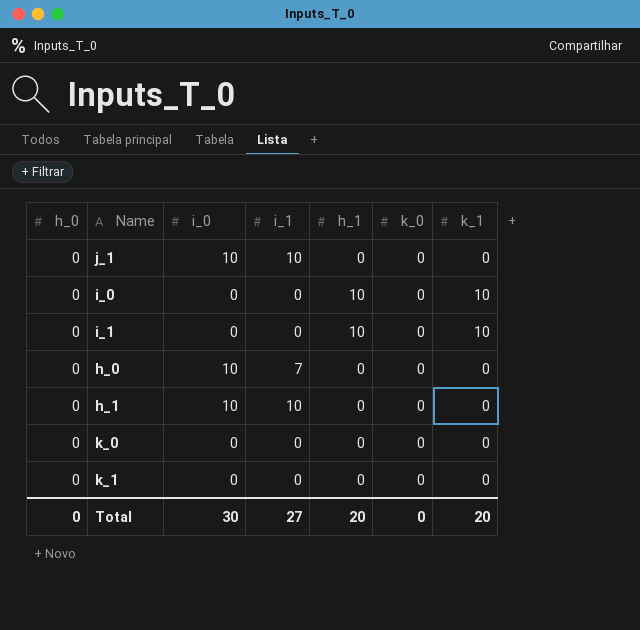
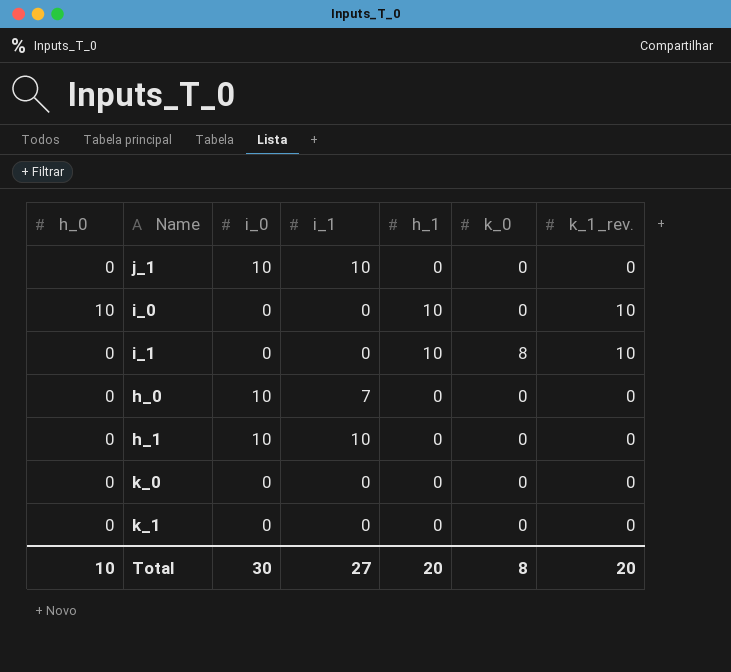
column name: k_1 -> k_1_rev.
i_0 | h_0: 0 -> 10
i_1 | k_0: 0 -> 8
Total | h_0: 0 -> 10
Total | k_0: 0 -> 8

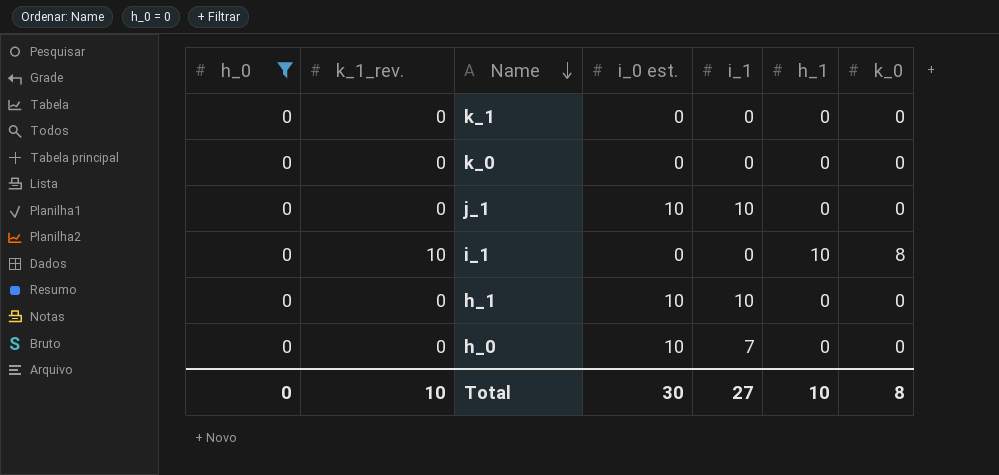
filter: none -> h_0 = 0
row order: none -> Name descending
column k_1_rev. | position: 7 -> 2
column name: i_0 -> i_0 est.
Total | h_0: 10 -> 0
Total | k_1_rev.: 20 -> 10
Total | h_1: 20 -> 10

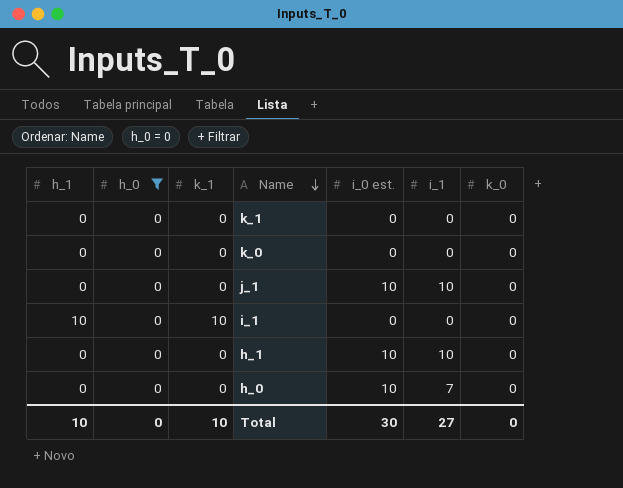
column h_1 | position: 6 -> 1
column name: k_1_rev. -> k_1
i_1 | k_0: 8 -> 0
Total | k_0: 8 -> 0

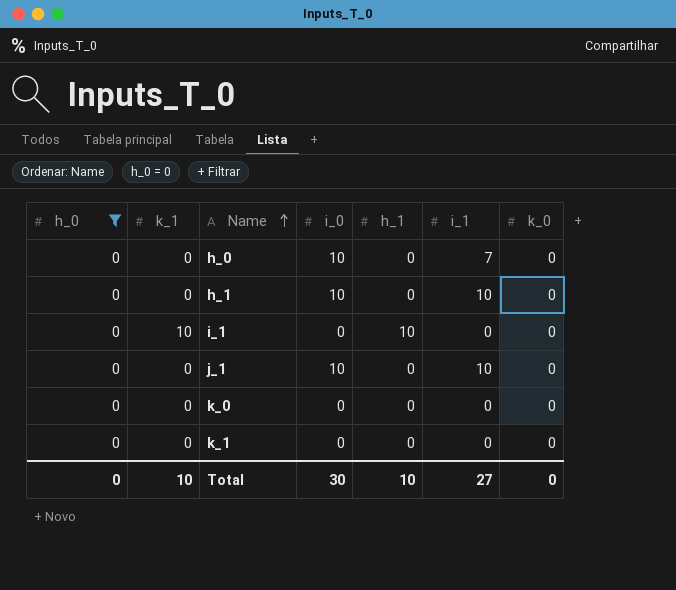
row order: Name descending -> Name ascending
column name: i_0 est. -> i_0
column h_1 | position: 1 -> 5

